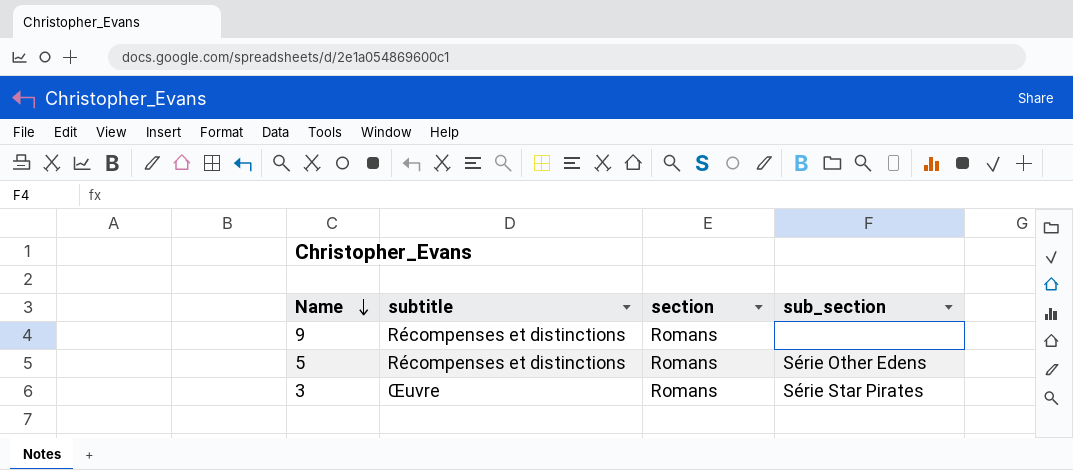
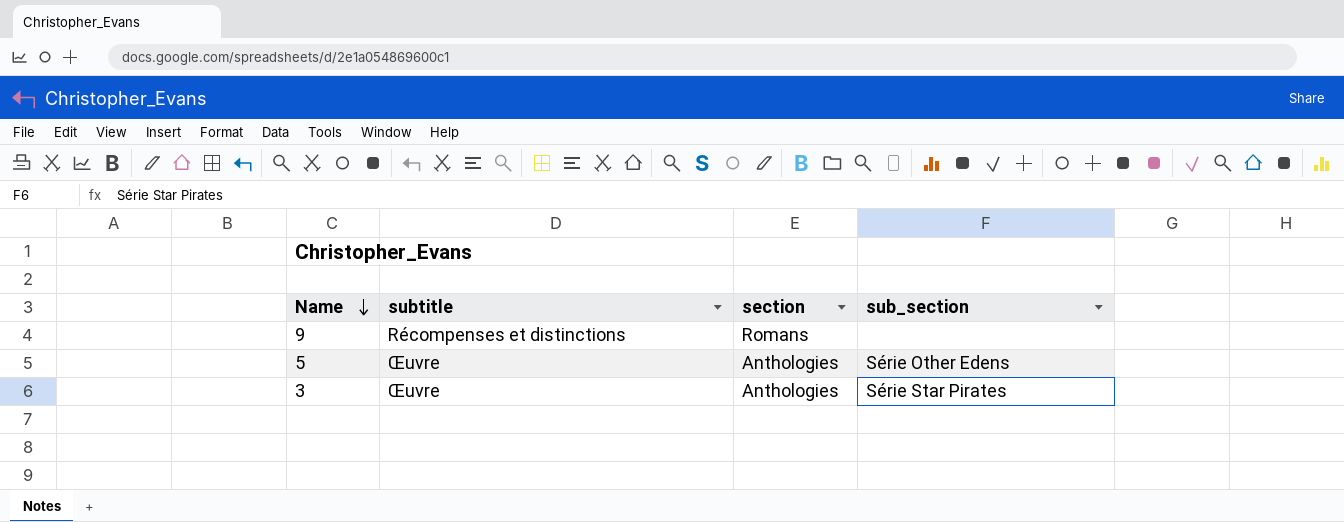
5 | subtitle: Récompenses et distinctions -> Œuvre
5 | section: Romans -> Anthologies
3 | section: Romans -> Anthologies

